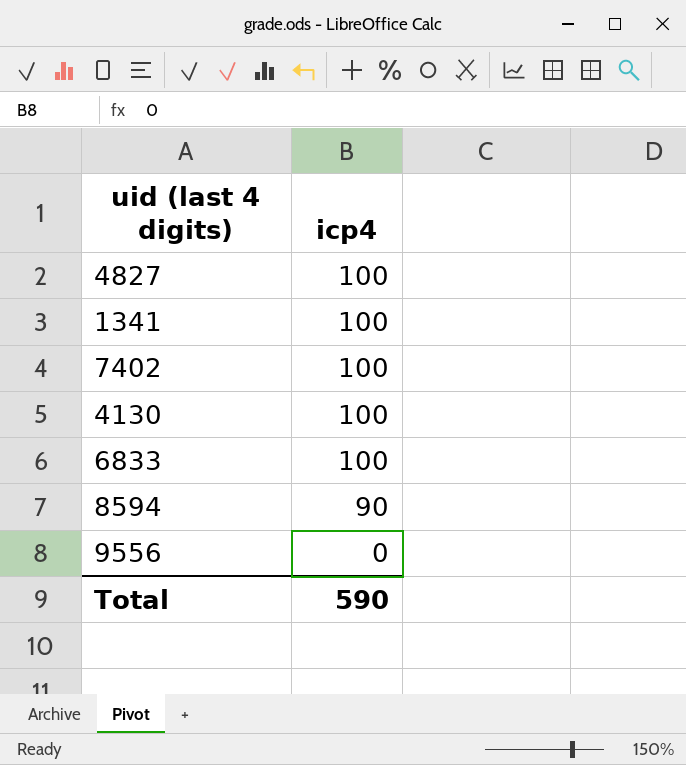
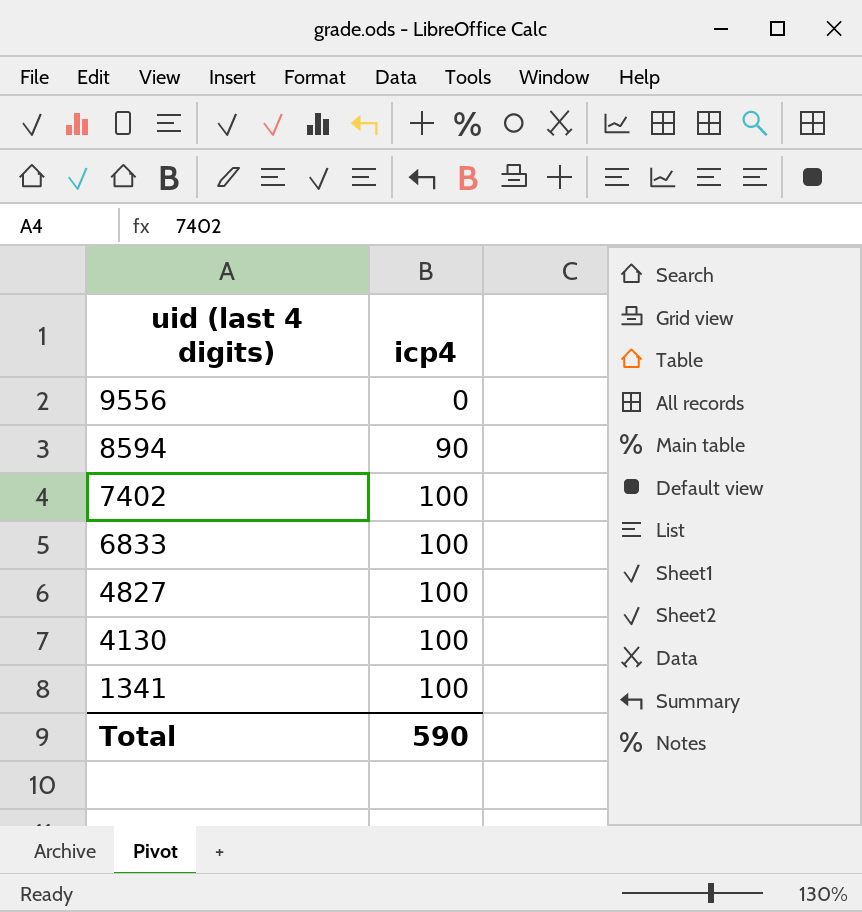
row order: icp4 descending -> uid (last 4 digits) descending

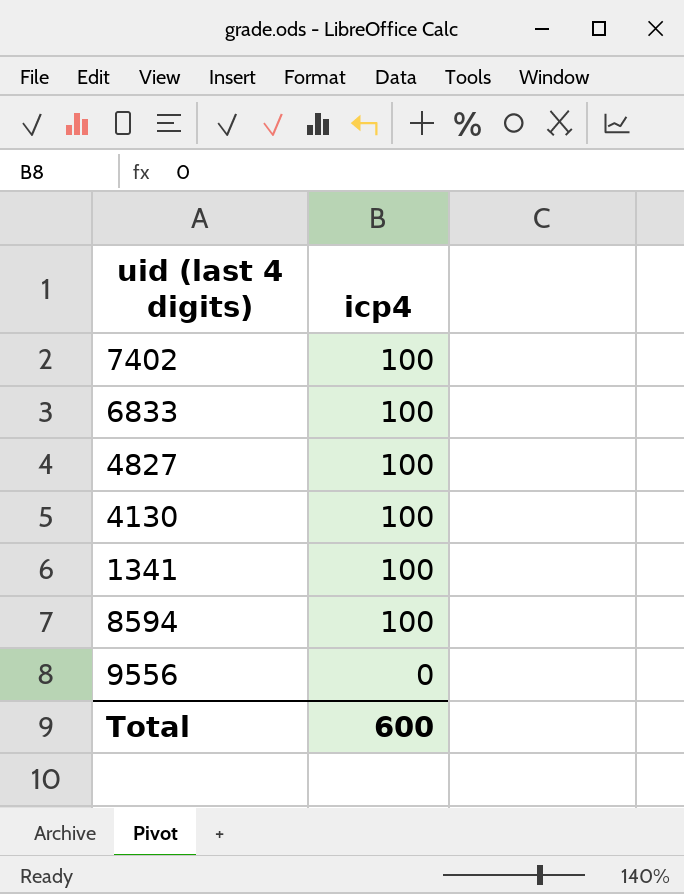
row order: uid (last 4 digits) descending -> icp4 descending
8594 | icp4: 90 -> 100
Total | icp4: 590 -> 600

